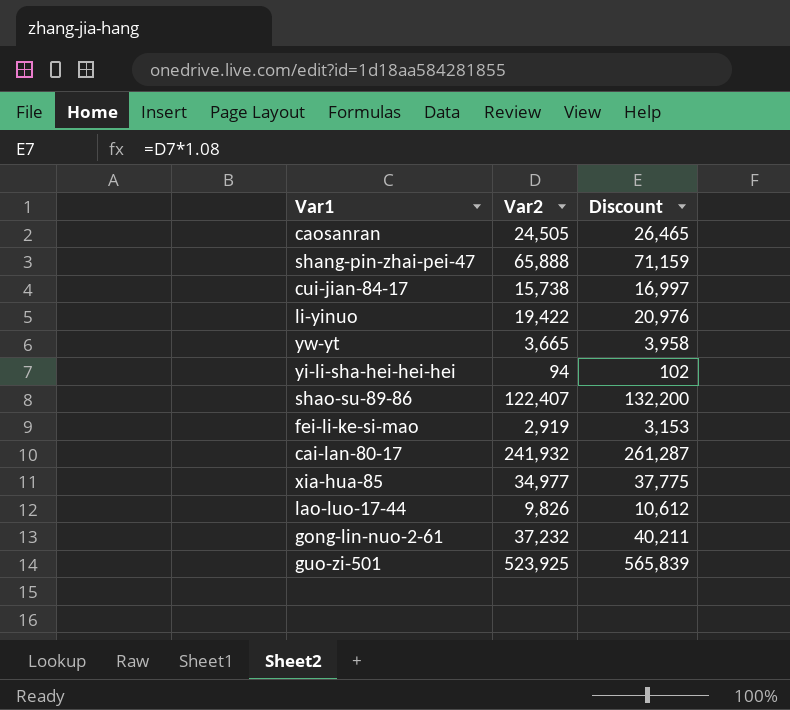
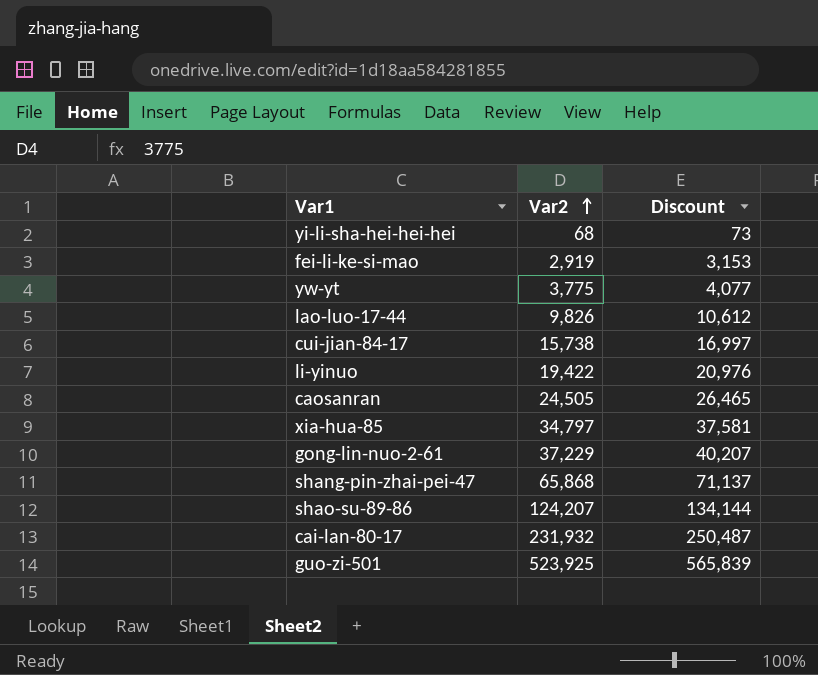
row order: none -> Var2 ascending
yi-li-sha-hei-hei-hei | Var2: 94 -> 68
yi-li-sha-hei-hei-hei | Discount: 102 -> 73
yw-yt | Var2: 3,665 -> 3,775
yw-yt | Discount: 3,958 -> 4,077
xia-hua-85 | Var2: 34,977 -> 34,797
xia-hua-85 | Discount: 37,775 -> 37,581
gong-lin-nuo-2-61 | Var2: 37,232 -> 37,229
gong-lin-nuo-2-61 | Discount: 40,211 -> 40,207
shang-pin-zhai-pei-47 | Var2: 65,888 -> 65,868
shang-pin-zhai-pei-47 | Discount: 71,159 -> 71,137
shao-su-89-86 | Var2: 122,407 -> 124,207
shao-su-89-86 | Discount: 132,200 -> 134,144
cai-lan-80-17 | Var2: 241,932 -> 231,932
cai-lan-80-17 | Discount: 261,287 -> 250,487

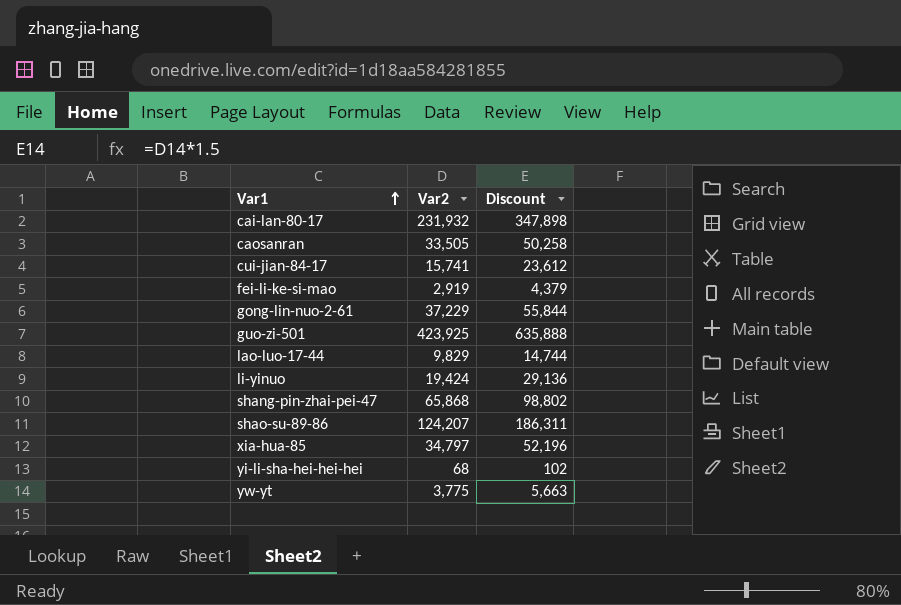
row order: Var2 ascending -> Var1 ascending
column Discount | formula: [Var2] * 1.08 -> [Var2] * 1.5
caosanran | Var2: 24,505 -> 33,505
cui-jian-84-17 | Var2: 15,738 -> 15,741
guo-zi-501 | Var2: 523,925 -> 423,925
lao-luo-17-44 | Var2: 9,826 -> 9,829
li-yinuo | Var2: 19,422 -> 19,424

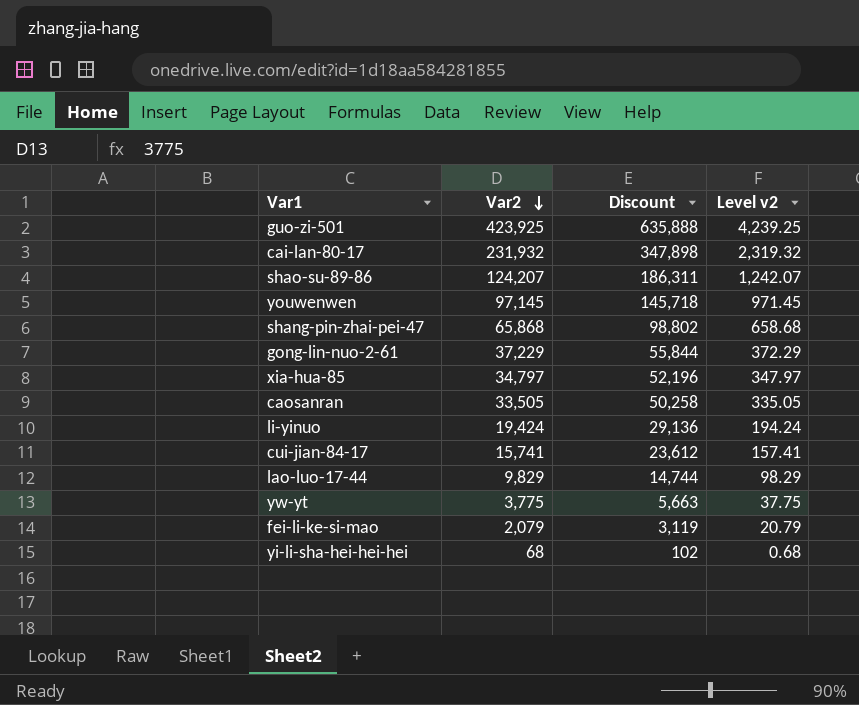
row order: Var1 ascending -> Var2 descending
column Level v2 | formula: none -> [Var2] * 0.01
row youwenwen: none -> 97,145 | 145,718 | 971.45
fei-li-ke-si-mao | Var2: 2,919 -> 2,079
fei-li-ke-si-mao | Discount: 4,379 -> 3,119

